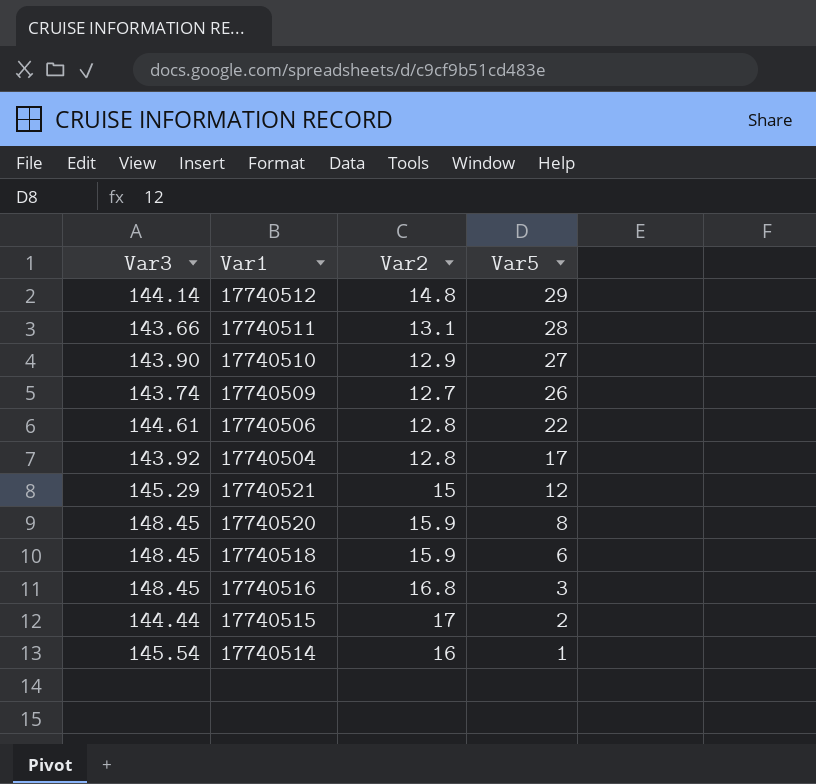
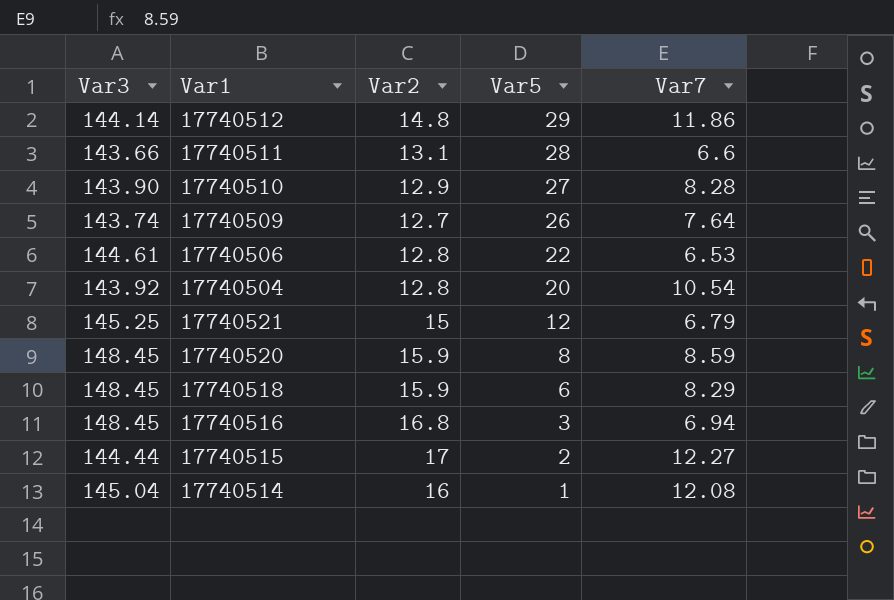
column Var7 | position: none -> 5
17740504 | Var5: 17 -> 20
17740521 | Var3: 145.29 -> 145.25
17740514 | Var3: 145.54 -> 145.04

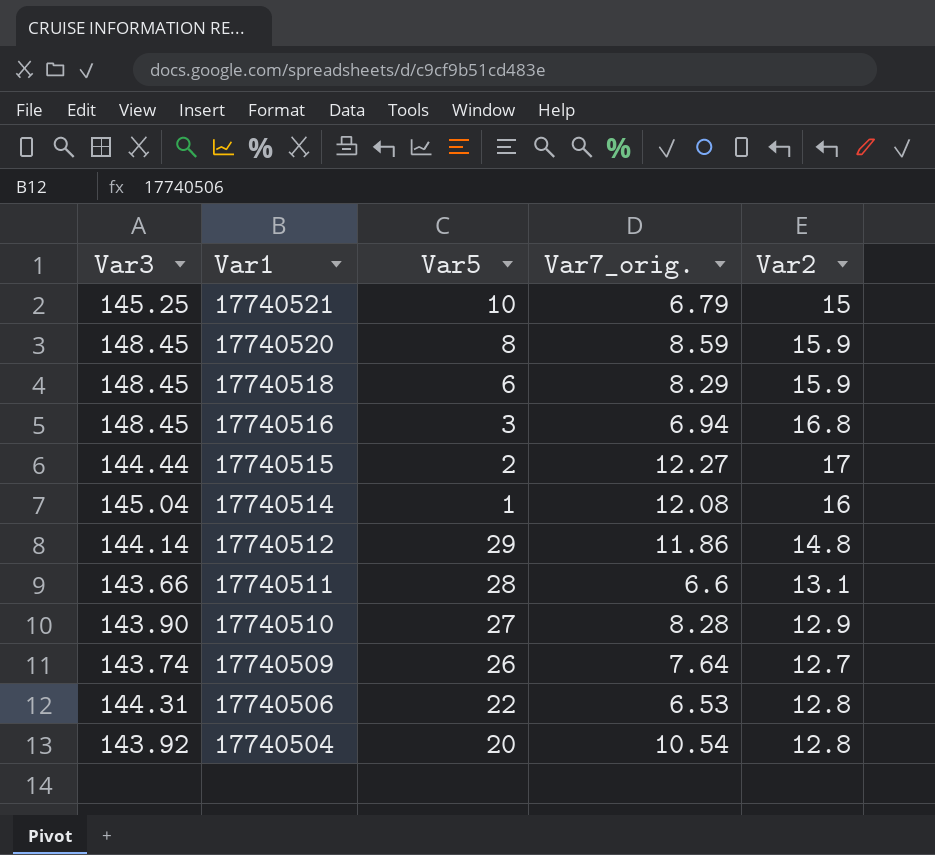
row order: Var5 descending -> Var1 descending
column name: Var7 -> Var7_orig.
column Var2 | position: 3 -> 5
17740521 | Var5: 12 -> 10
17740506 | Var3: 144.61 -> 144.31

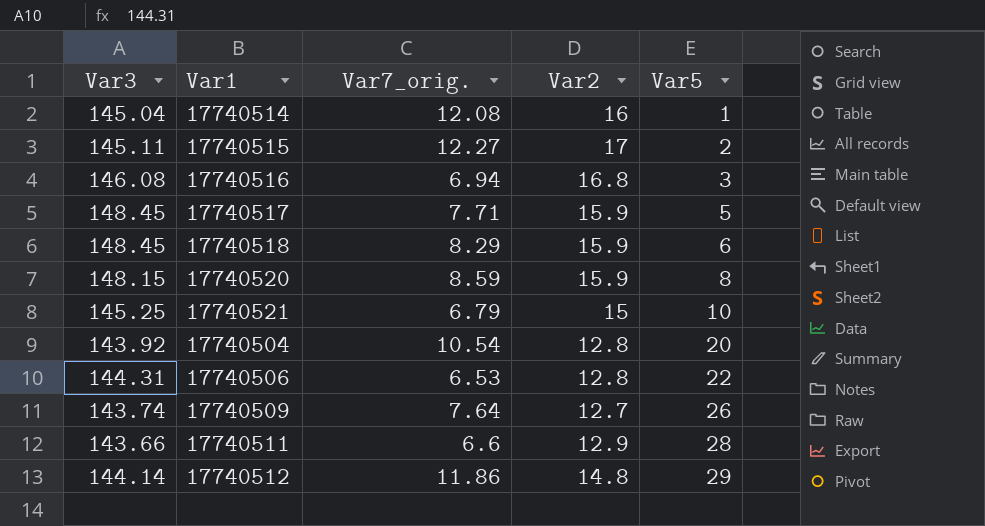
row order: Var1 descending -> Var5 ascending
column Var5 | position: 3 -> 5
row 17740510: 143.90 | 27 | 8.28 | 12.9 -> none
17740515 | Var3: 144.44 -> 145.11
17740516 | Var3: 148.45 -> 146.08
row 17740517: none -> 148.45 | 7.71 | 15.9 | 5
17740520 | Var3: 148.45 -> 148.15
17740511 | Var2: 13.1 -> 12.9

